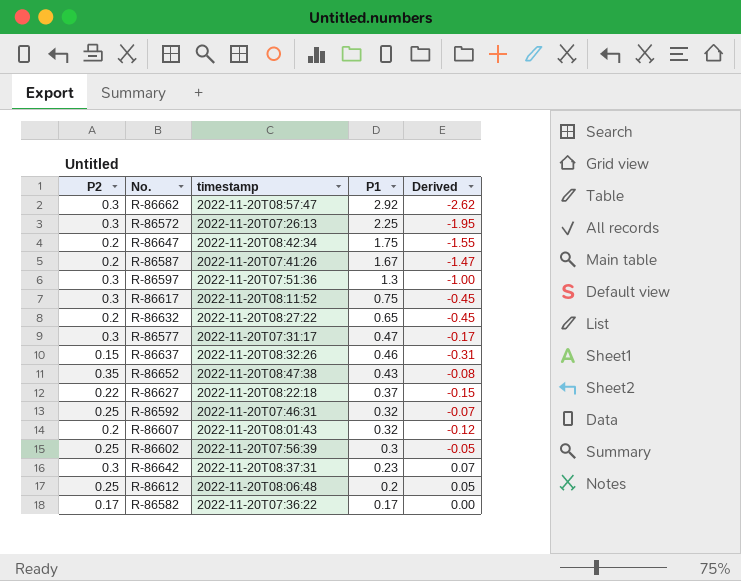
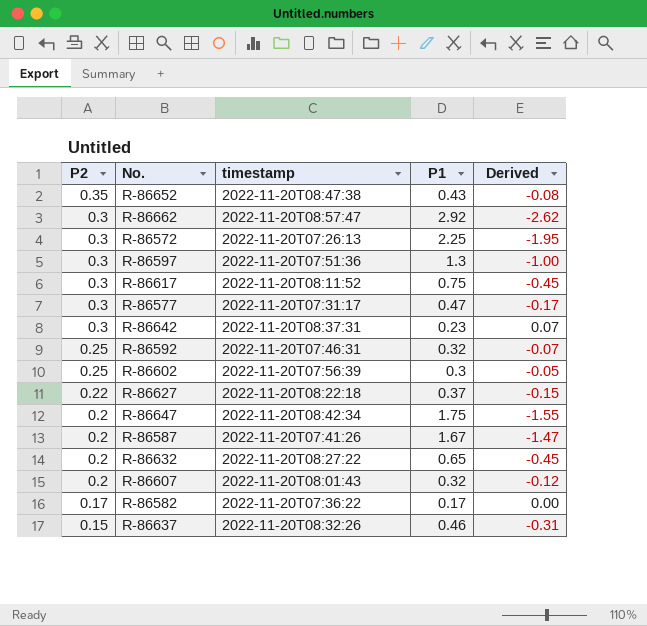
row order: P1 descending -> P2 descending
row R-86612: 0.25 | 2022-11-20T08:06:48 | 0.2 | 0.05 -> none

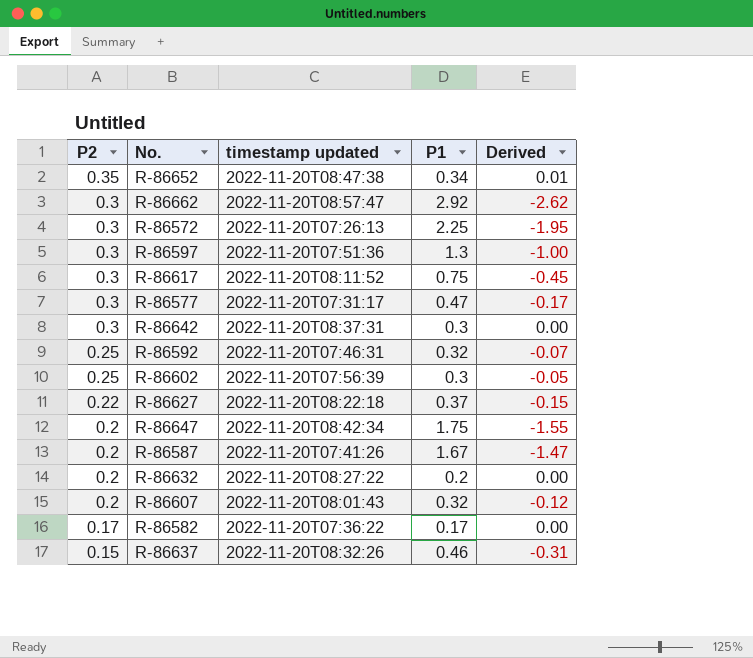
column name: timestamp -> timestamp updated
R-86652 | P1: 0.43 -> 0.34
R-86652 | Derived: -0.08 -> 0.01
R-86642 | P1: 0.23 -> 0.3
R-86642 | Derived: 0.07 -> 0.00
R-86632 | P1: 0.65 -> 0.2
R-86632 | Derived: -0.45 -> 0.00

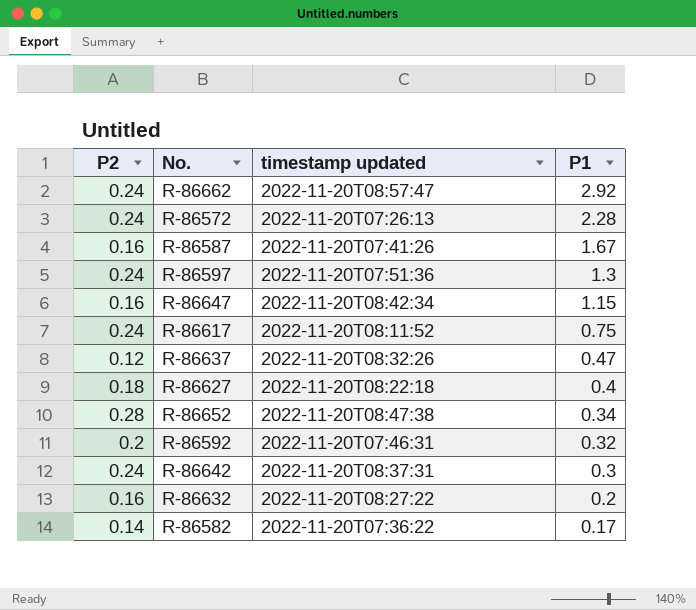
row order: P2 descending -> P1 descending
column Derived | formula: [P2] - [P1] -> none
row R-86577: 0.3 | 2022-11-20T07:31:17 | 0.47 | -0.17 -> none
row R-86602: 0.25 | 2022-11-20T07:56:39 | 0.3 | -0.05 -> none
row R-86607: 0.2 | 2022-11-20T08:01:43 | 0.32 | -0.12 -> none
R-86662 | P2: 0.3 -> 0.24
R-86572 | P2: 0.3 -> 0.24
R-86572 | P1: 2.25 -> 2.28
R-86587 | P2: 0.2 -> 0.16
R-86597 | P2: 0.3 -> 0.24
R-86647 | P2: 0.2 -> 0.16
R-86647 | P1: 1.75 -> 1.15
R-86617 | P2: 0.3 -> 0.24
R-86637 | P2: 0.15 -> 0.12
R-86637 | P1: 0.46 -> 0.47
R-86627 | P2: 0.22 -> 0.18
R-86627 | P1: 0.37 -> 0.4
R-86652 | P2: 0.35 -> 0.28
R-86592 | P2: 0.25 -> 0.2
R-86642 | P2: 0.3 -> 0.24
R-86632 | P2: 0.2 -> 0.16
R-86582 | P2: 0.17 -> 0.14

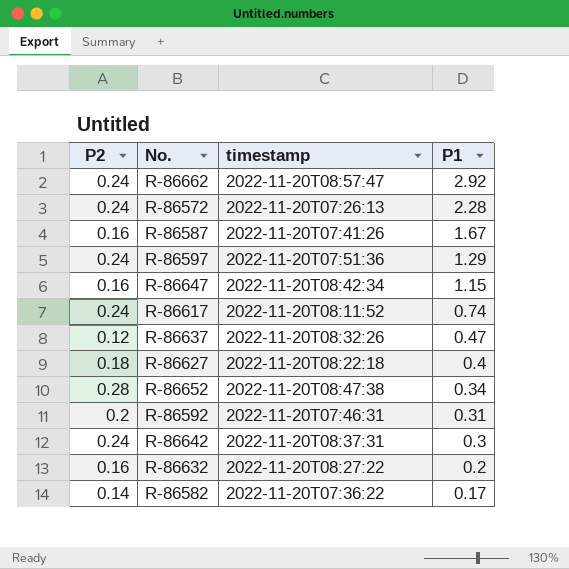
column name: timestamp updated -> timestamp
R-86597 | P1: 1.3 -> 1.29
R-86617 | P1: 0.75 -> 0.74
R-86592 | P1: 0.32 -> 0.31

